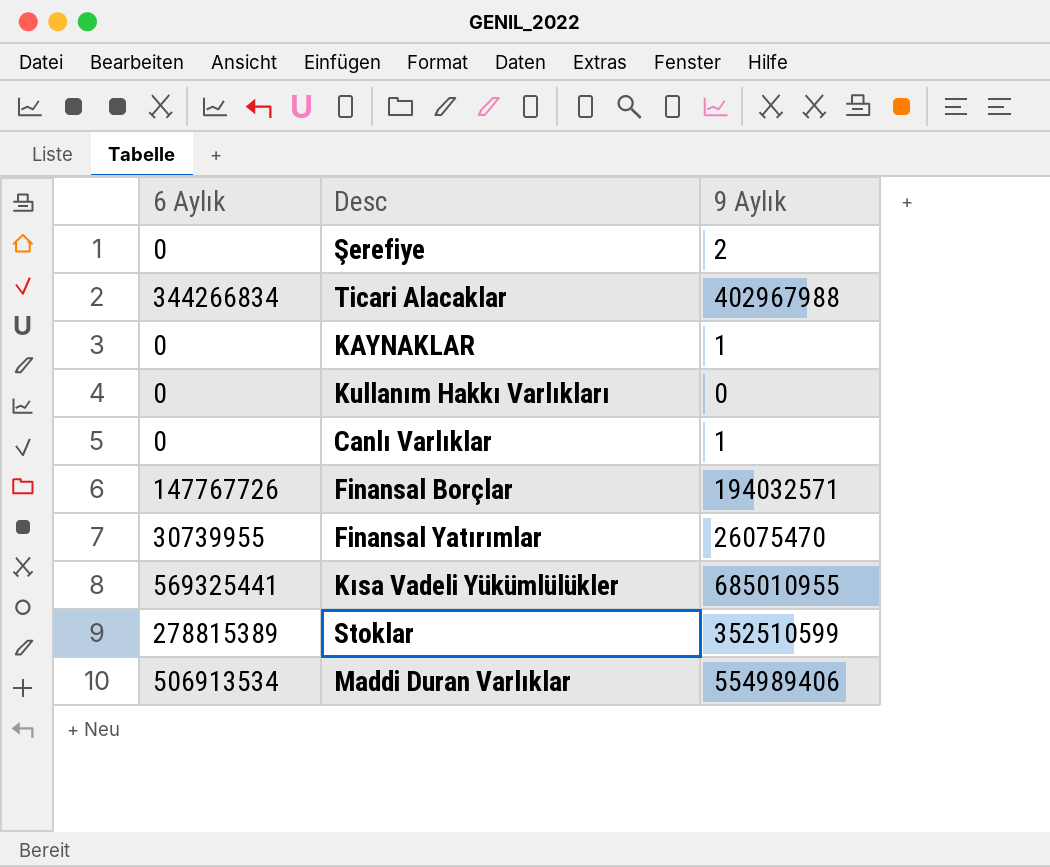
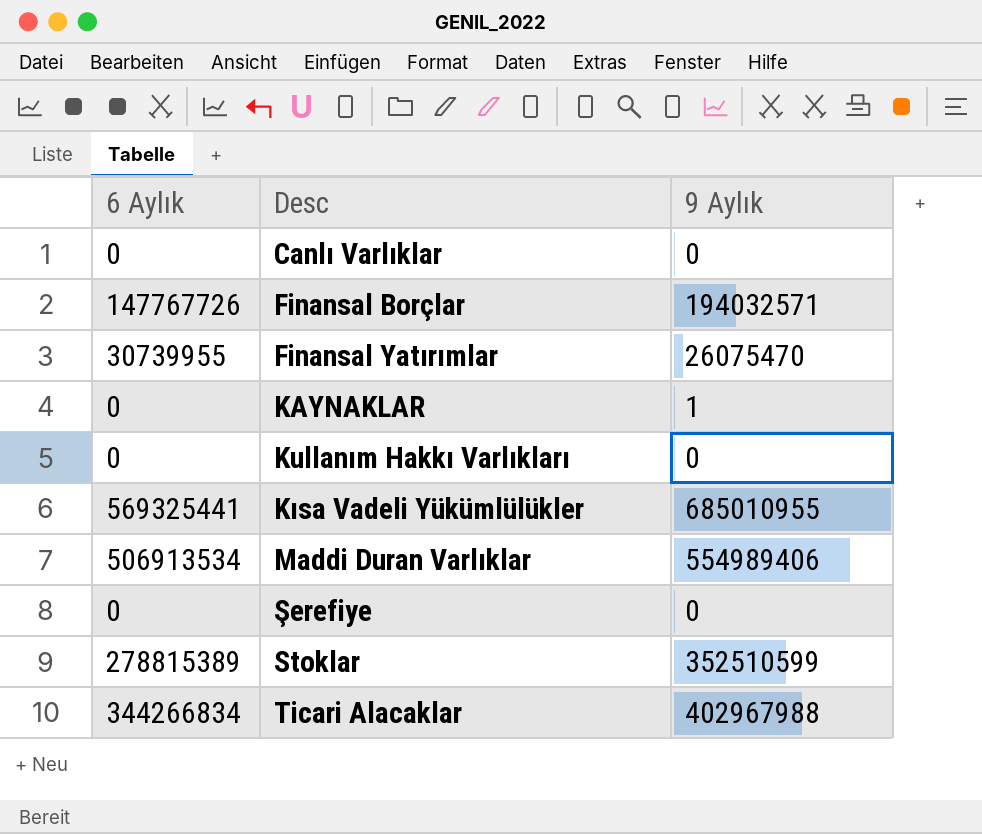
row order: none -> Desc ascending
Canlı Varlıklar | 9 Aylık: 1 -> 0
Şerefiye | 9 Aylık: 2 -> 0

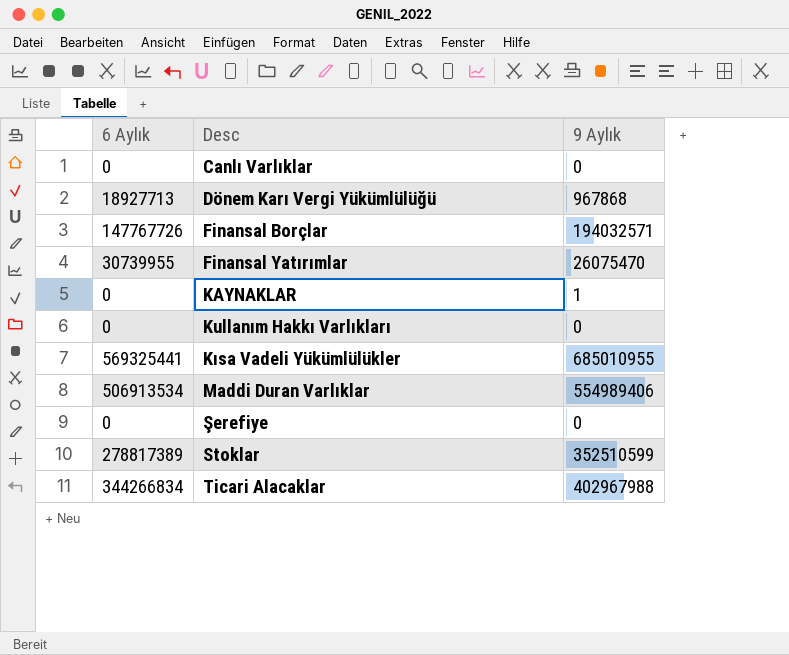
row Dönem Karı Vergi Yükümlülüğü: none -> 18927713 | 967868
Stoklar | 6 Aylık: 278815389 -> 278817389

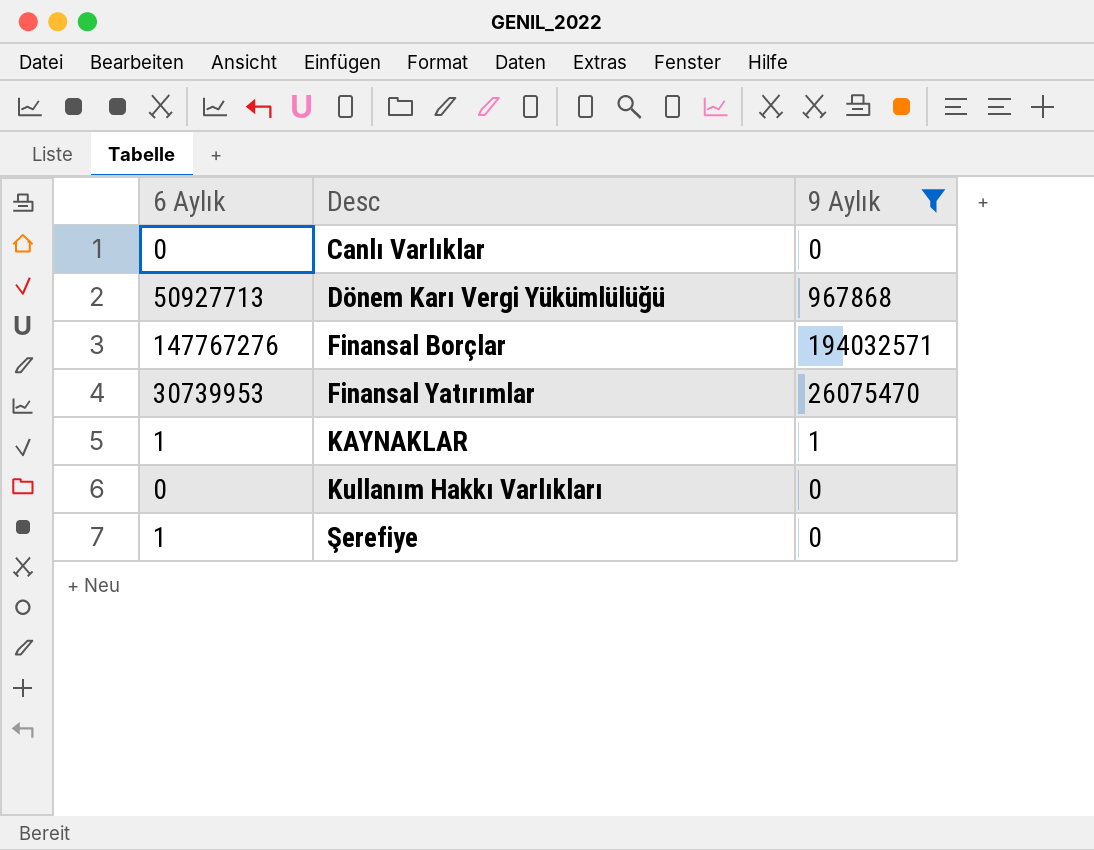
filter: none -> 9 Aylık <= 194032571
Dönem Karı Vergi Yükümlülüğü | 6 Aylık: 18927713 -> 50927713
Finansal Borçlar | 6 Aylık: 147767726 -> 147767276
Finansal Yatırımlar | 6 Aylık: 30739955 -> 30739953
KAYNAKLAR | 6 Aylık: 0 -> 1
Şerefiye | 6 Aylık: 0 -> 1

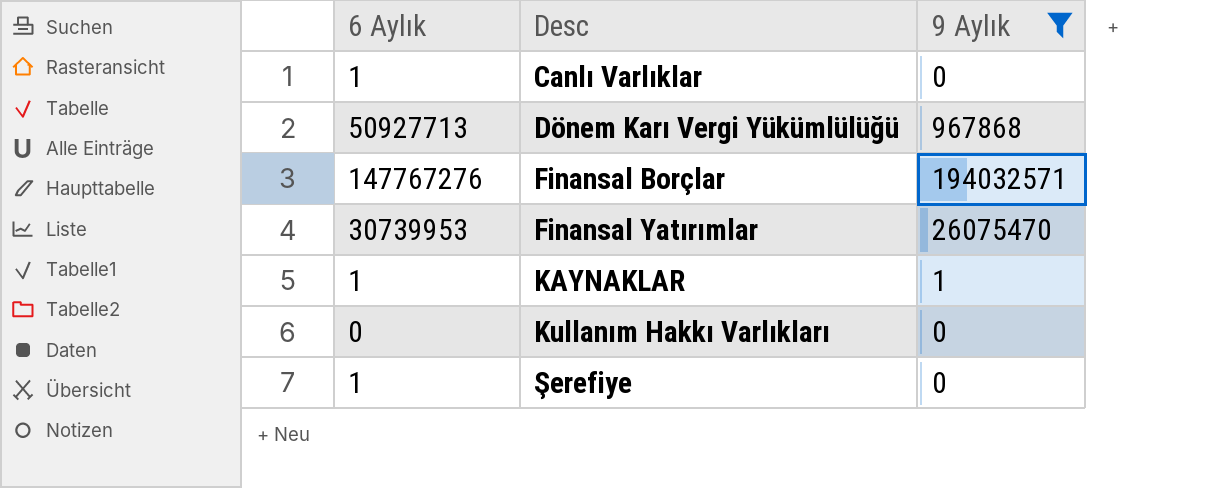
Canlı Varlıklar | 6 Aylık: 0 -> 1

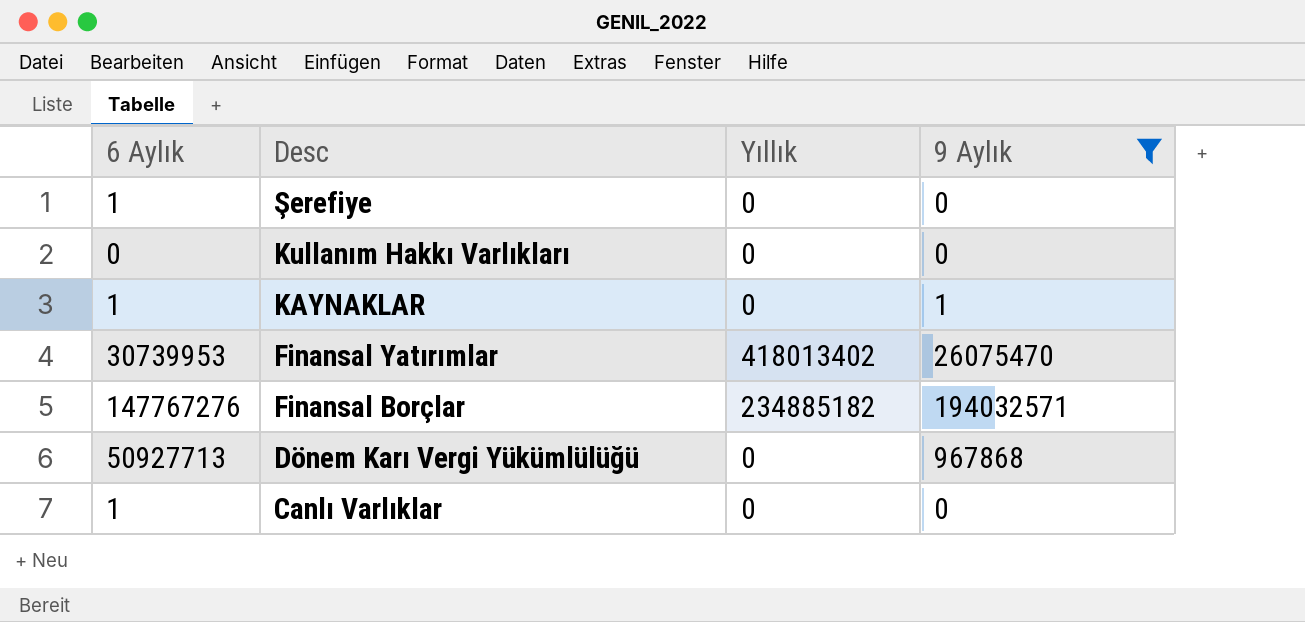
row order: Desc ascending -> Desc descending
column Yıllık | position: none -> 3

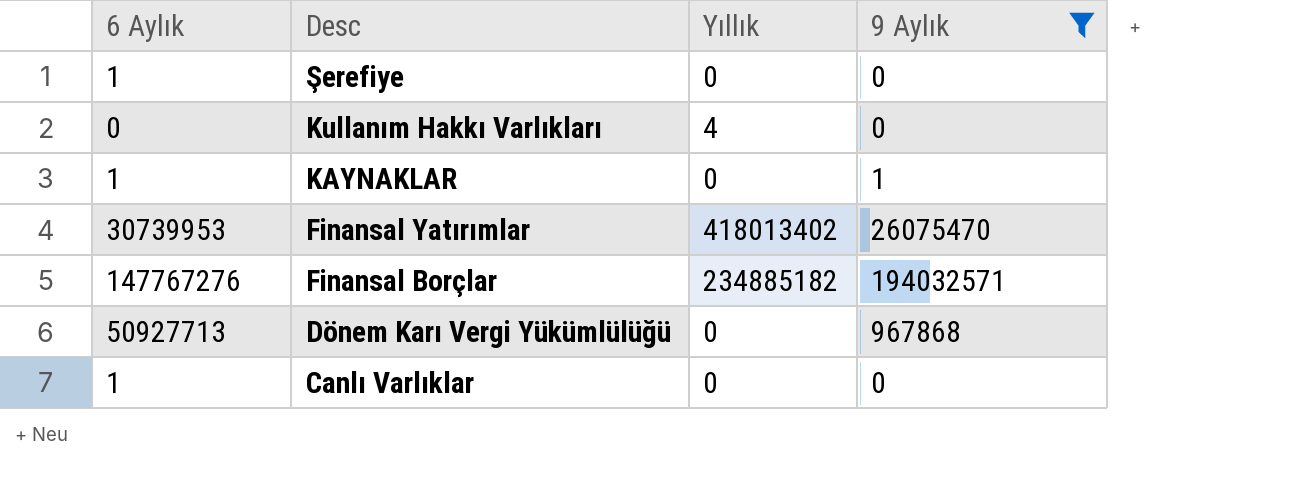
Kullanım Hakkı Varlıkları | Yıllık: 0 -> 4

